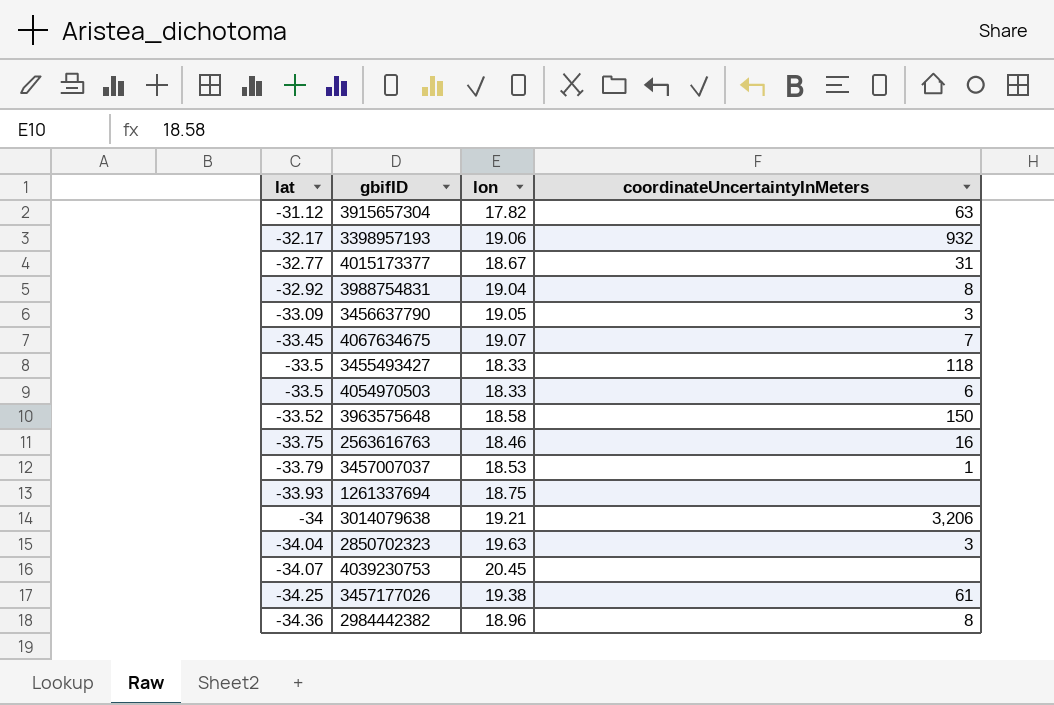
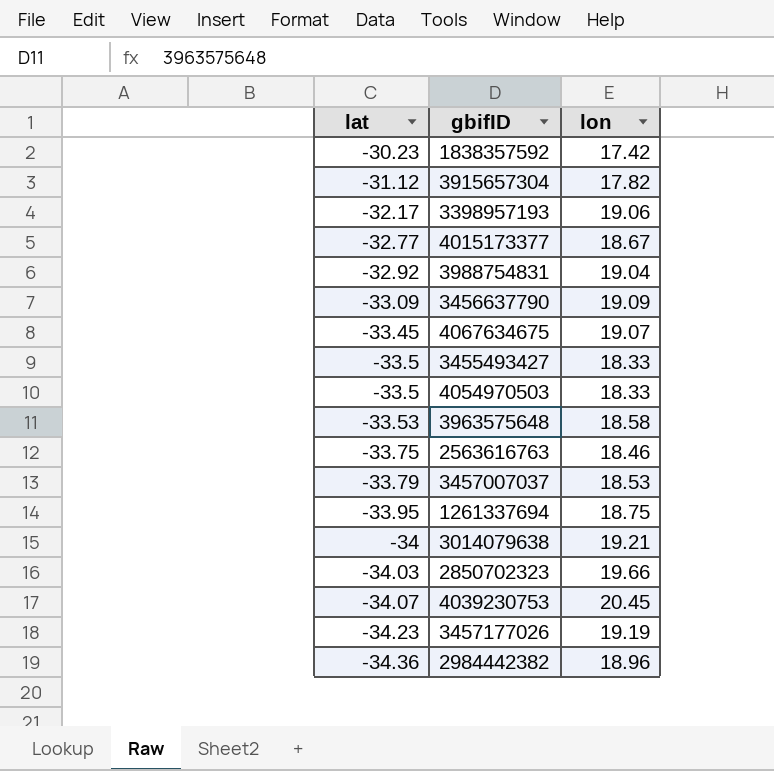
column coordinateUncertaintyInMeters | position: 4 -> none
row 1838357592: none -> -30.23 | 17.42
3456637790 | lon: 19.05 -> 19.09
3963575648 | lat: -33.52 -> -33.53
1261337694 | lat: -33.93 -> -33.95
2850702323 | lat: -34.04 -> -34.03
2850702323 | lon: 19.63 -> 19.66
3457177026 | lat: -34.25 -> -34.23
3457177026 | lon: 19.38 -> 19.19

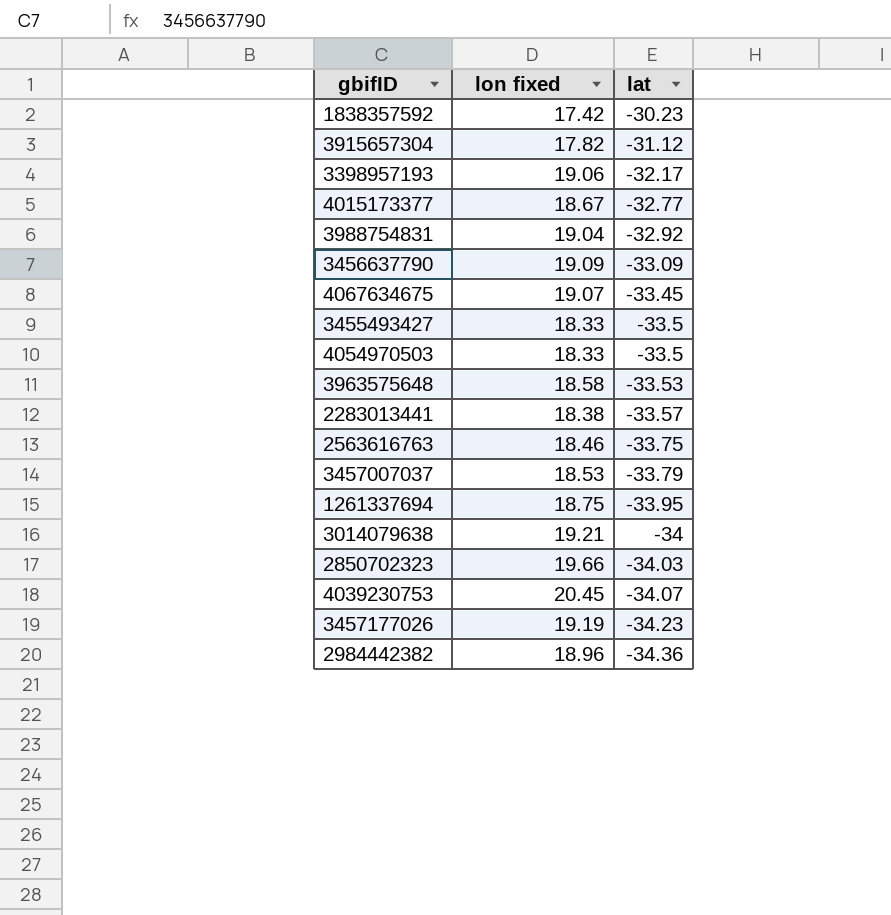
column name: lon -> lon fixed
column lat | position: 1 -> 3
row 2283013441: none -> 18.38 | -33.57

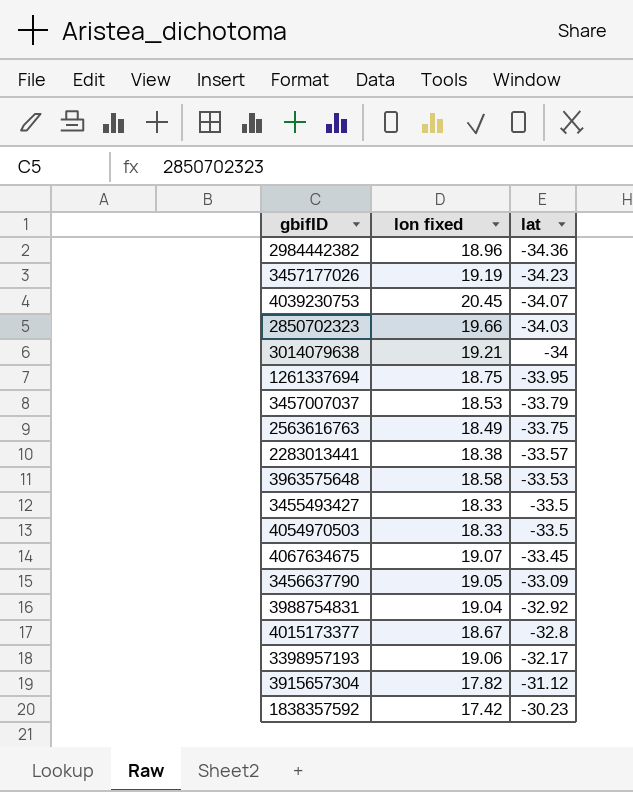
row order: lat descending -> lat ascending
2563616763 | lon fixed: 18.46 -> 18.49
3456637790 | lon fixed: 19.09 -> 19.05
4015173377 | lat: -32.77 -> -32.8

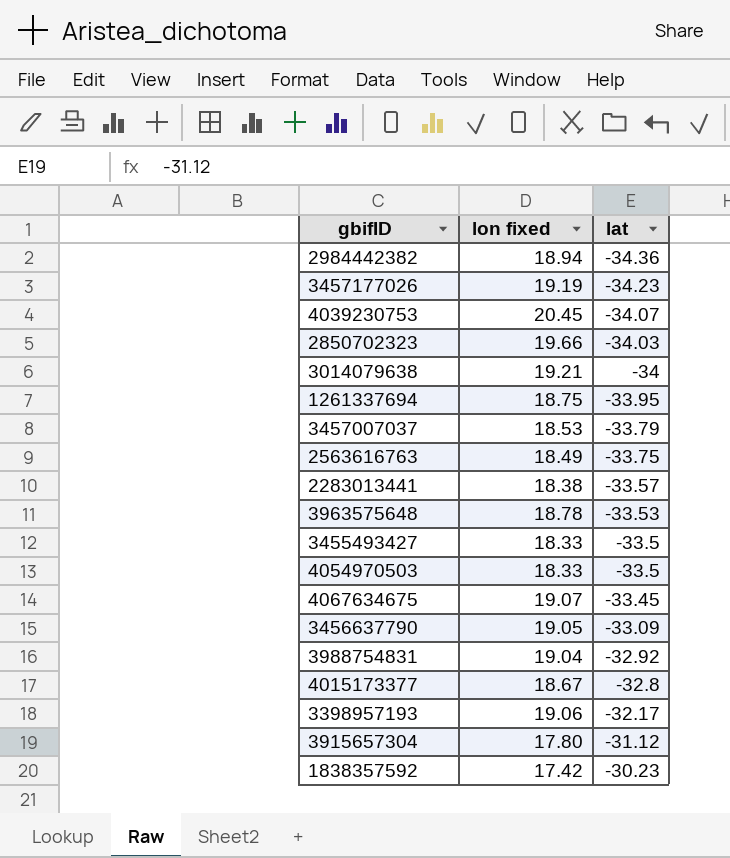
2984442382 | lon fixed: 18.96 -> 18.94
3963575648 | lon fixed: 18.58 -> 18.78
3915657304 | lon fixed: 17.82 -> 17.80

